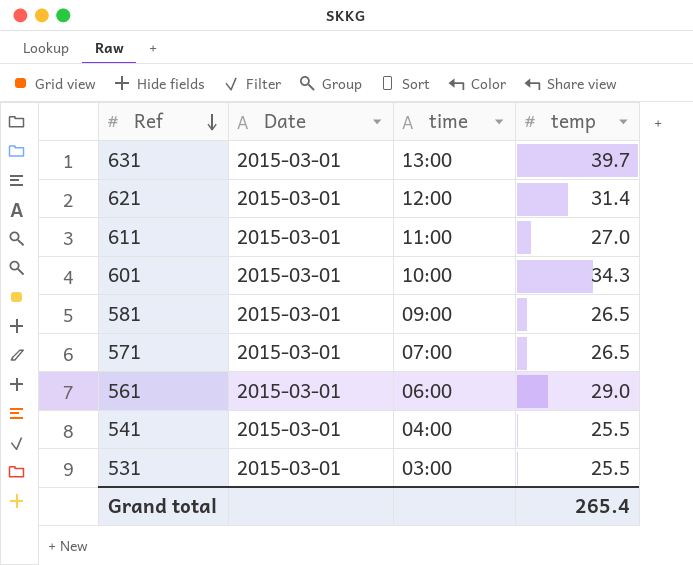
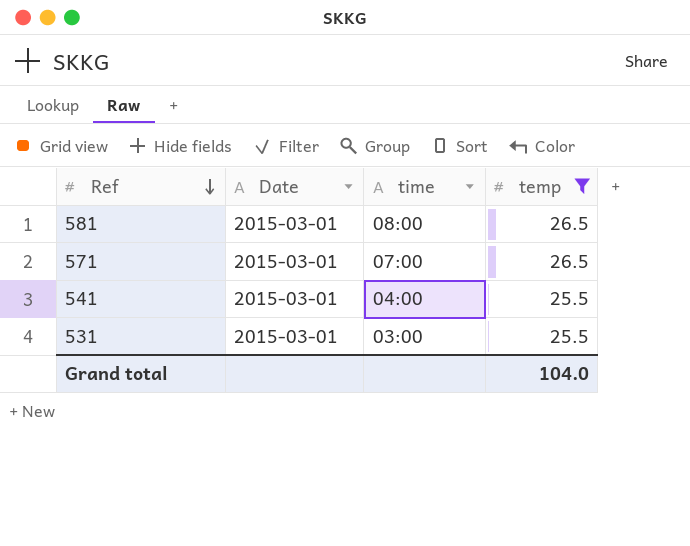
filter: none -> temp <= 26.5
581 | time: 09:00 -> 08:00
Grand total | temp: 265.4 -> 104.0

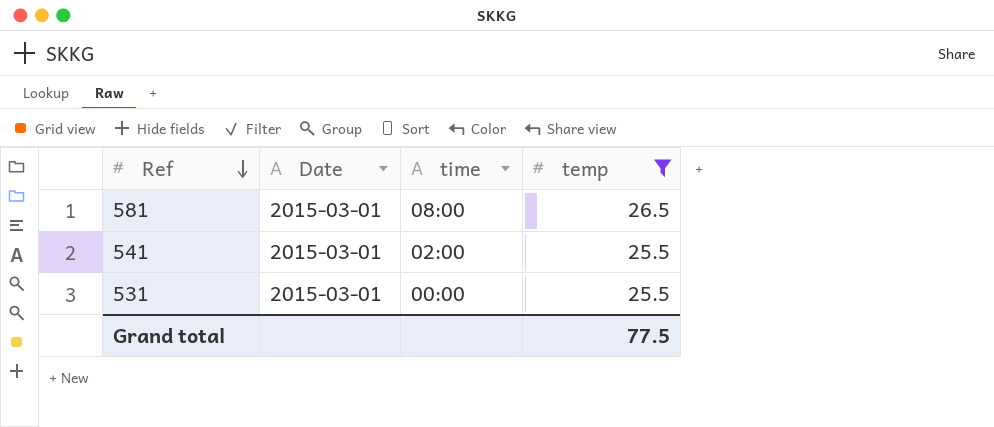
row 571: 2015-03-01 | 07:00 | 26.5 -> none
541 | time: 04:00 -> 02:00
531 | time: 03:00 -> 00:00
Grand total | temp: 104.0 -> 77.5

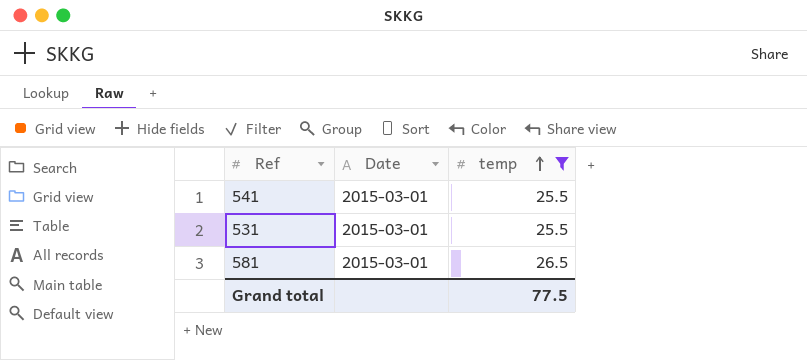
row order: Ref descending -> temp ascending
column time | position: 3 -> none

